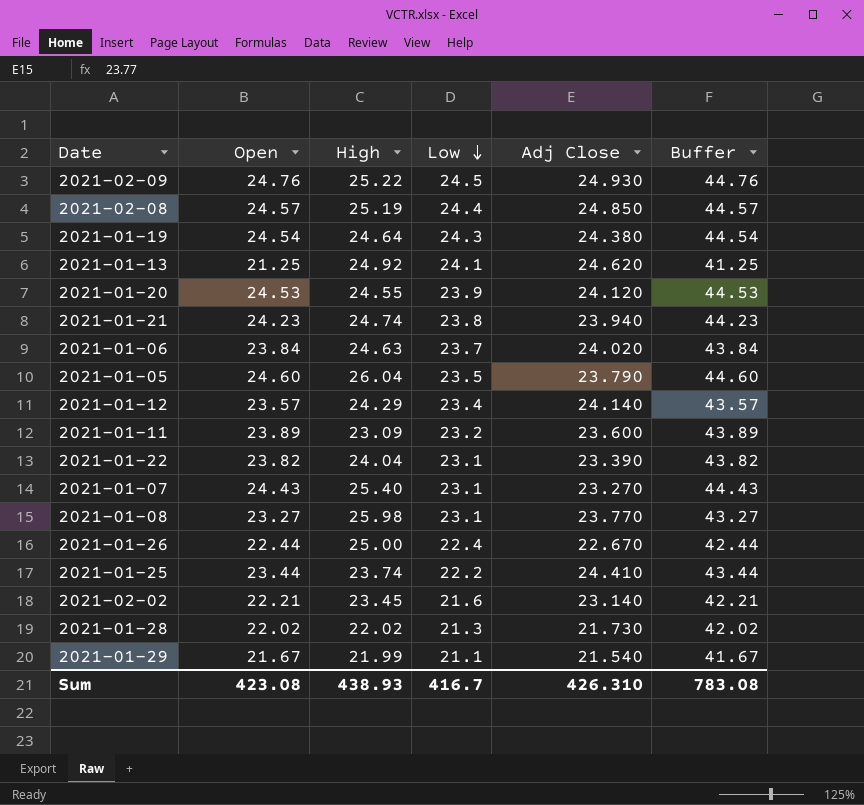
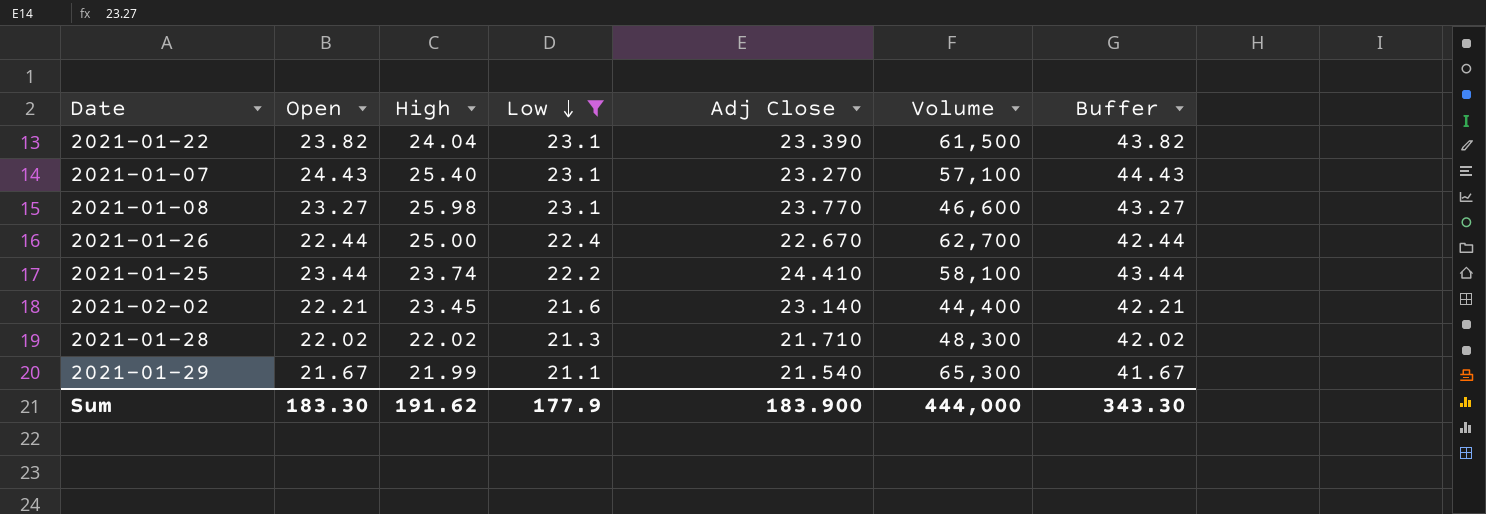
filter: none -> Low <= 23.1
column Volume | position: none -> 6
2021-01-28 | Adj Close: 21.730 -> 21.710
Sum | Open: 423.08 -> 183.30
Sum | High: 438.93 -> 191.62
Sum | Low: 416.7 -> 177.9
Sum | Adj Close: 426.310 -> 183.900
Sum | Buffer: 783.08 -> 343.30

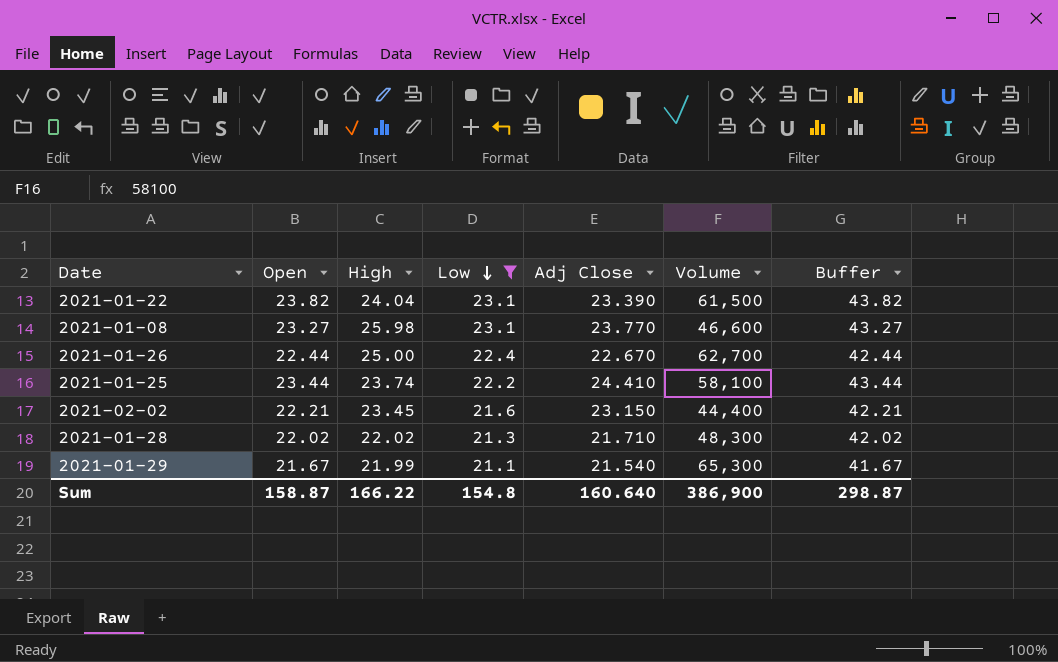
row 2021-01-07: 24.43 | 25.40 | 23.1 | 23.270 | 57,100 | 44.43 -> none
2021-02-02 | Adj Close: 23.140 -> 23.150
Sum | Open: 183.30 -> 158.87
Sum | High: 191.62 -> 166.22
Sum | Low: 177.9 -> 154.8
Sum | Adj Close: 183.900 -> 160.640
Sum | Volume: 444,000 -> 386,900
Sum | Buffer: 343.30 -> 298.87

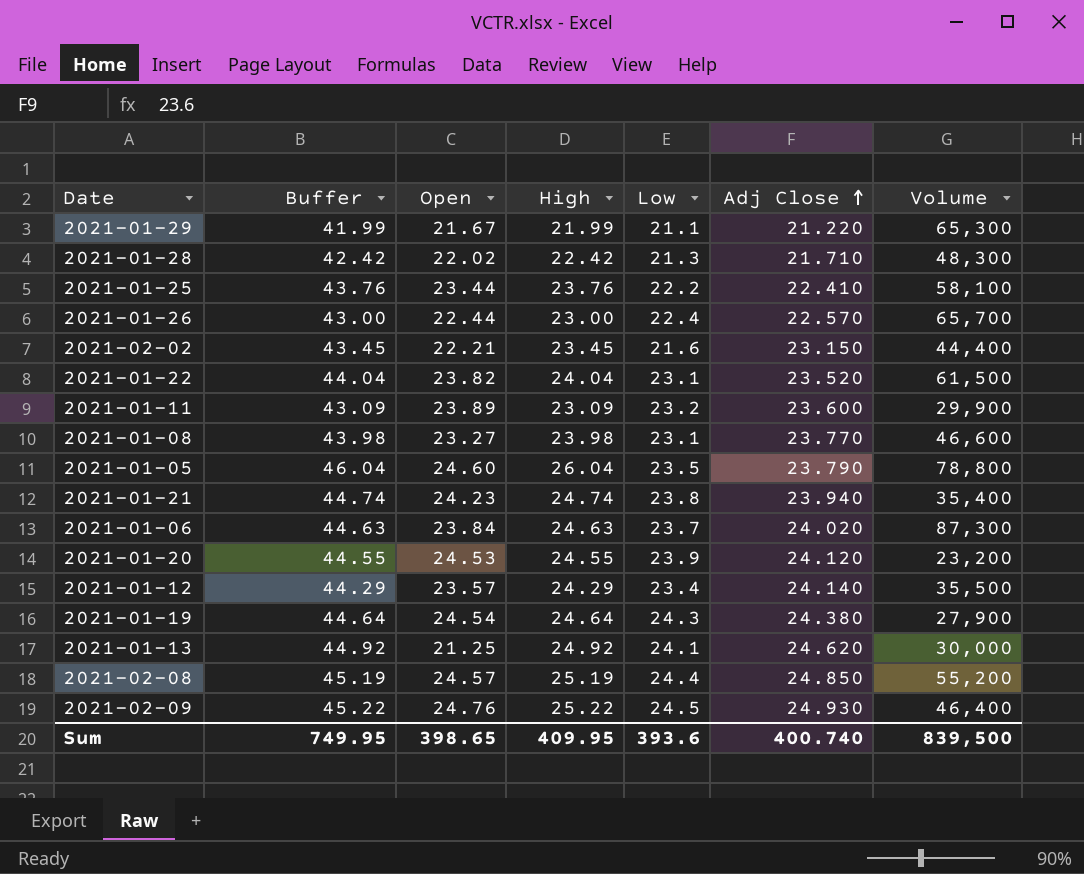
filter: Low <= 23.1 -> none
row order: Low descending -> Adj Close ascending
column Buffer | formula: [Open] + 20 -> [High] + 20
column Buffer | position: 7 -> 2
2021-01-29 | Adj Close: 21.540 -> 21.220
2021-01-28 | High: 22.02 -> 22.42
2021-01-25 | High: 23.74 -> 23.76
2021-01-25 | Adj Close: 24.410 -> 22.410
2021-01-26 | High: 25.00 -> 23.00
2021-01-26 | Adj Close: 22.670 -> 22.570
2021-01-26 | Volume: 62,700 -> 65,700
2021-01-22 | Adj Close: 23.390 -> 23.520
2021-01-08 | High: 25.98 -> 23.98
Sum | Buffer: 298.87 -> 749.95
Sum | Open: 158.87 -> 398.65
Sum | High: 166.22 -> 409.95
Sum | Low: 154.8 -> 393.6
Sum | Adj Close: 160.640 -> 400.740
Sum | Volume: 386,900 -> 839,500

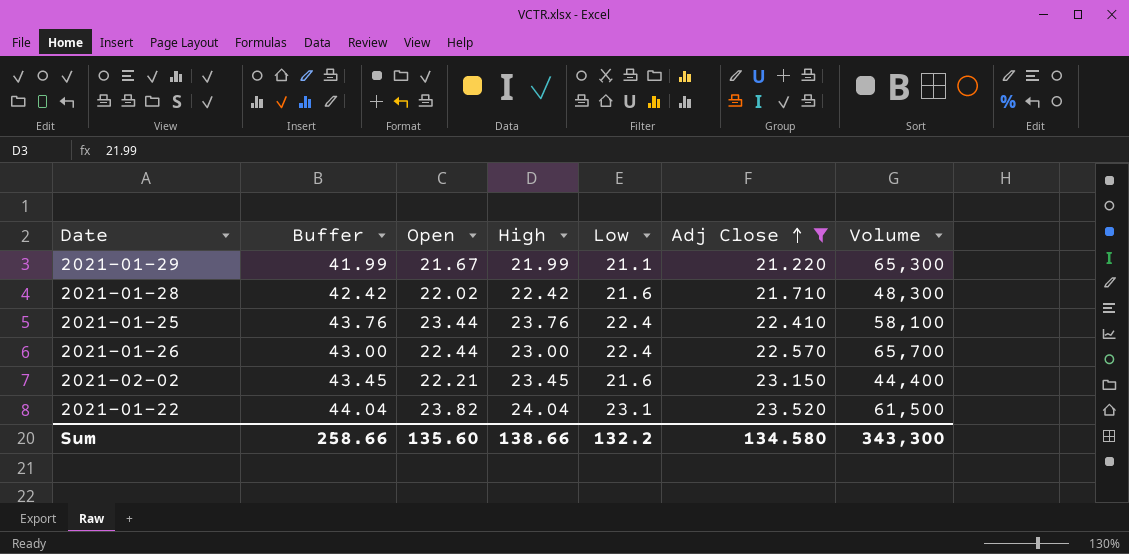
filter: none -> Adj Close <= 23.520
2021-01-28 | Low: 21.3 -> 21.6
2021-01-25 | Low: 22.2 -> 22.4
Sum | Buffer: 749.95 -> 258.66
Sum | Open: 398.65 -> 135.60
Sum | High: 409.95 -> 138.66
Sum | Low: 393.6 -> 132.2
Sum | Adj Close: 400.740 -> 134.580
Sum | Volume: 839,500 -> 343,300

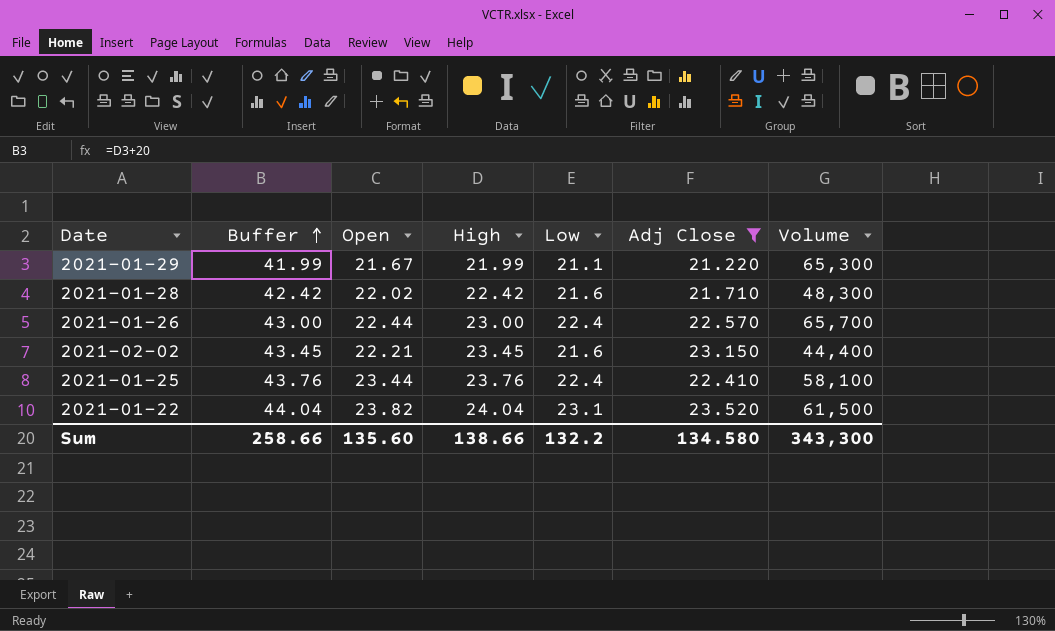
row order: Adj Close ascending -> Buffer ascending

